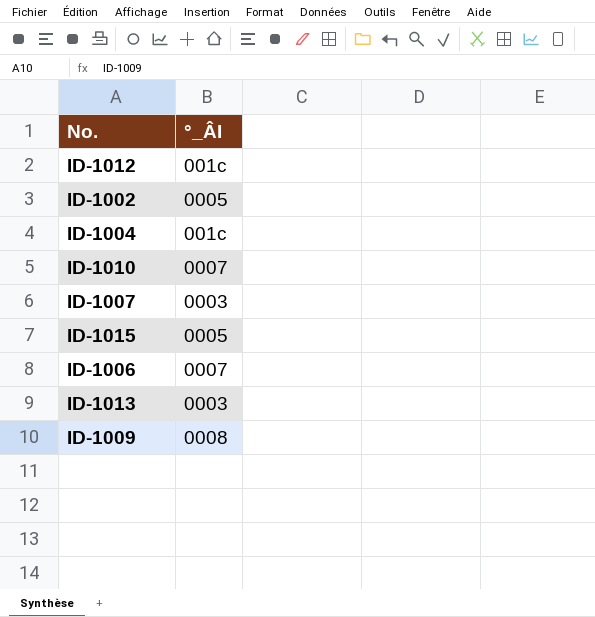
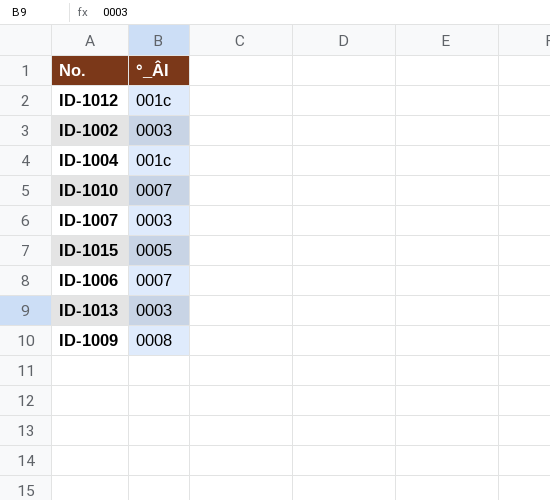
ID-1002 | °_ÂI: 0005 -> 0003

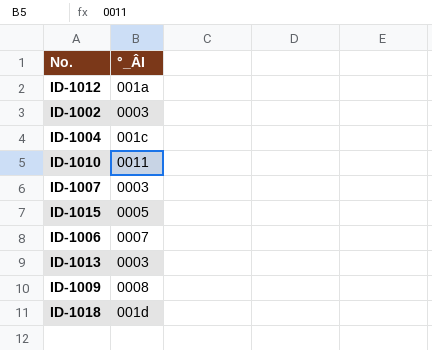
ID-1012 | °_ÂI: 001c -> 001a
ID-1010 | °_ÂI: 0007 -> 0011
row ID-1018: none -> 001d

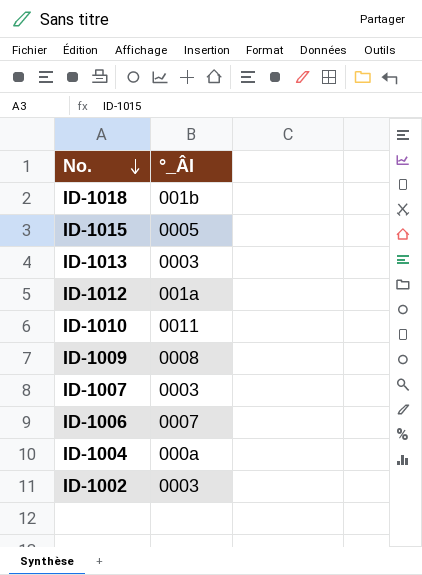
row order: none -> No. descending
ID-1018 | °_ÂI: 001d -> 001b
ID-1004 | °_ÂI: 001c -> 000a

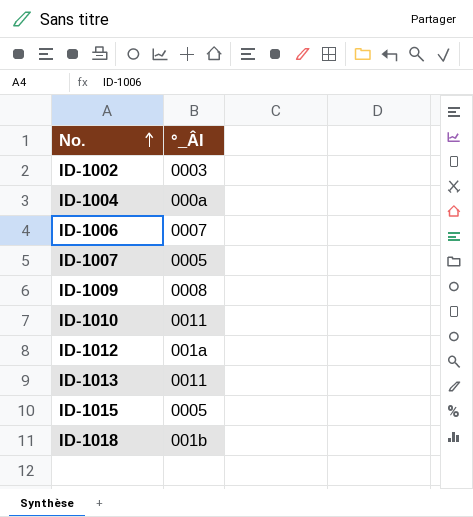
row order: No. descending -> No. ascending
ID-1007 | °_ÂI: 0003 -> 0005
ID-1013 | °_ÂI: 0003 -> 0011

